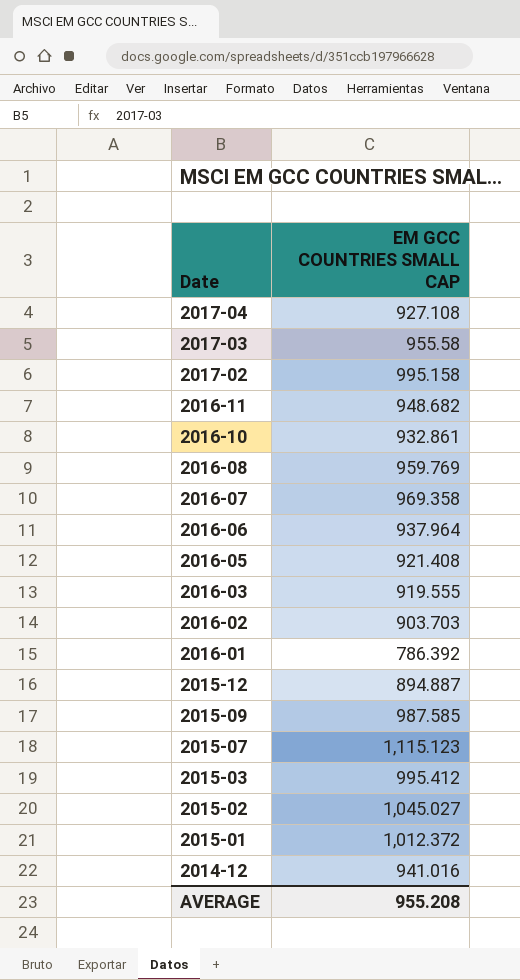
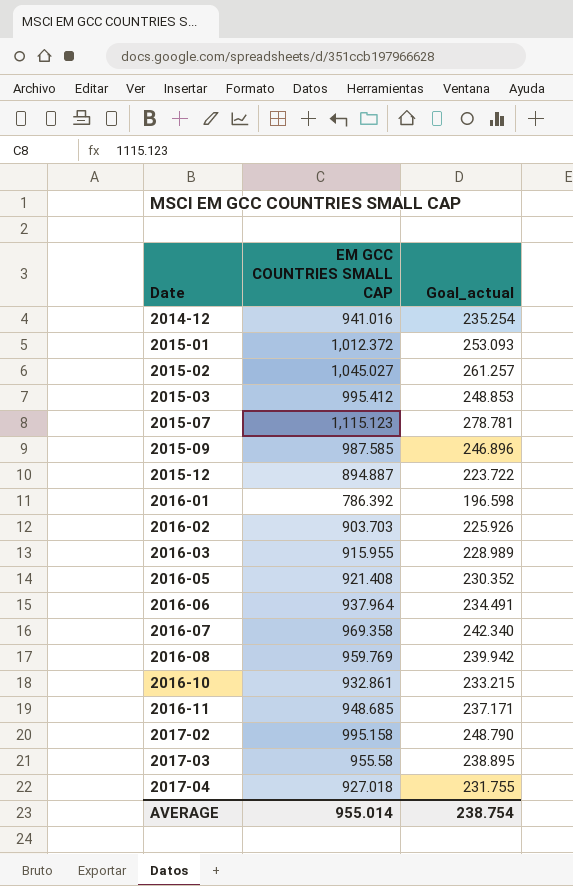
row order: Date descending -> Date ascending
column Goal_actual | formula: none -> [EM GCC COUNTRIES SMALL CAP] * 0.25
2016-03 | EM GCC COUNTRIES SMALL CAP: 919.555 -> 915.955
2016-11 | EM GCC COUNTRIES SMALL CAP: 948.682 -> 948.685
2017-04 | EM GCC COUNTRIES SMALL CAP: 927.108 -> 927.018
AVERAGE | EM GCC COUNTRIES SMALL CAP: 955.208 -> 955.014

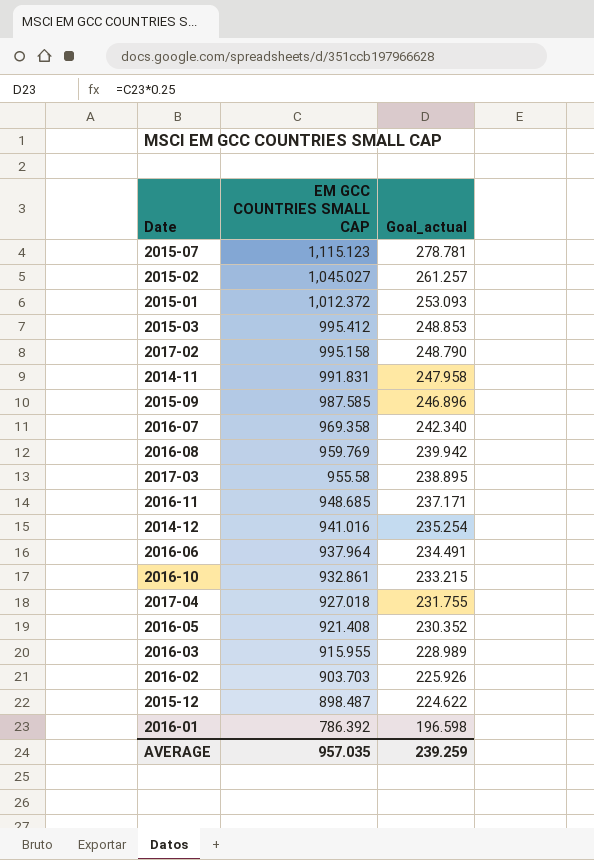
row order: Date ascending -> EM GCC COUNTRIES SMALL CAP descending
row 2014-11: none -> 991.831 | 247.958
2015-12 | EM GCC COUNTRIES SMALL CAP: 894.887 -> 898.487
2015-12 | Goal_actual: 223.722 -> 224.622
AVERAGE | EM GCC COUNTRIES SMALL CAP: 955.014 -> 957.035
AVERAGE | Goal_actual: 238.754 -> 239.259

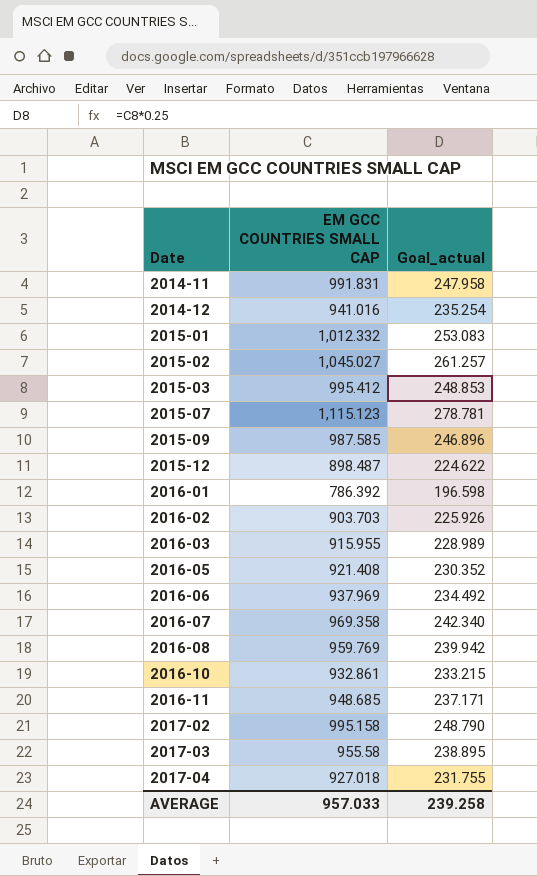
row order: EM GCC COUNTRIES SMALL CAP descending -> Date ascending
2015-01 | EM GCC COUNTRIES SMALL CAP: 1,012.372 -> 1,012.332
2015-01 | Goal_actual: 253.093 -> 253.083
2016-06 | EM GCC COUNTRIES SMALL CAP: 937.964 -> 937.969
2016-06 | Goal_actual: 234.491 -> 234.492
AVERAGE | EM GCC COUNTRIES SMALL CAP: 957.035 -> 957.033
AVERAGE | Goal_actual: 239.259 -> 239.258

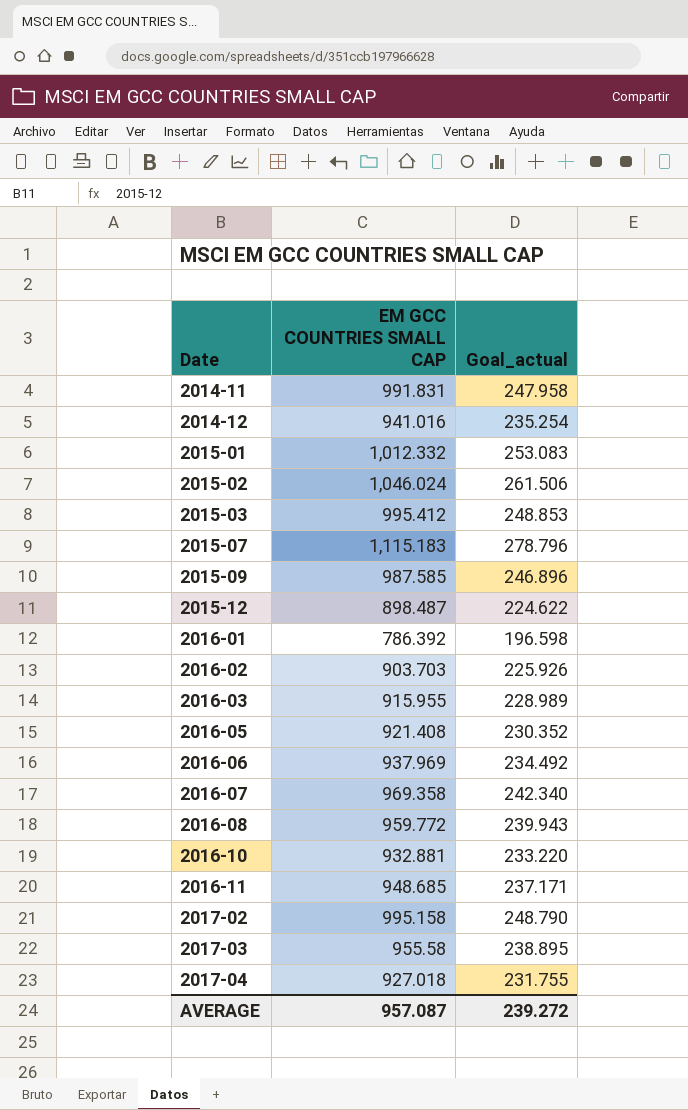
2015-02 | EM GCC COUNTRIES SMALL CAP: 1,045.027 -> 1,046.024
2015-02 | Goal_actual: 261.257 -> 261.506
2015-07 | EM GCC COUNTRIES SMALL CAP: 1,115.123 -> 1,115.183
2015-07 | Goal_actual: 278.781 -> 278.796
2016-08 | EM GCC COUNTRIES SMALL CAP: 959.769 -> 959.772
2016-08 | Goal_actual: 239.942 -> 239.943
2016-10 | EM GCC COUNTRIES SMALL CAP: 932.861 -> 932.881
2016-10 | Goal_actual: 233.215 -> 233.220
AVERAGE | EM GCC COUNTRIES SMALL CAP: 957.033 -> 957.087
AVERAGE | Goal_actual: 239.258 -> 239.272

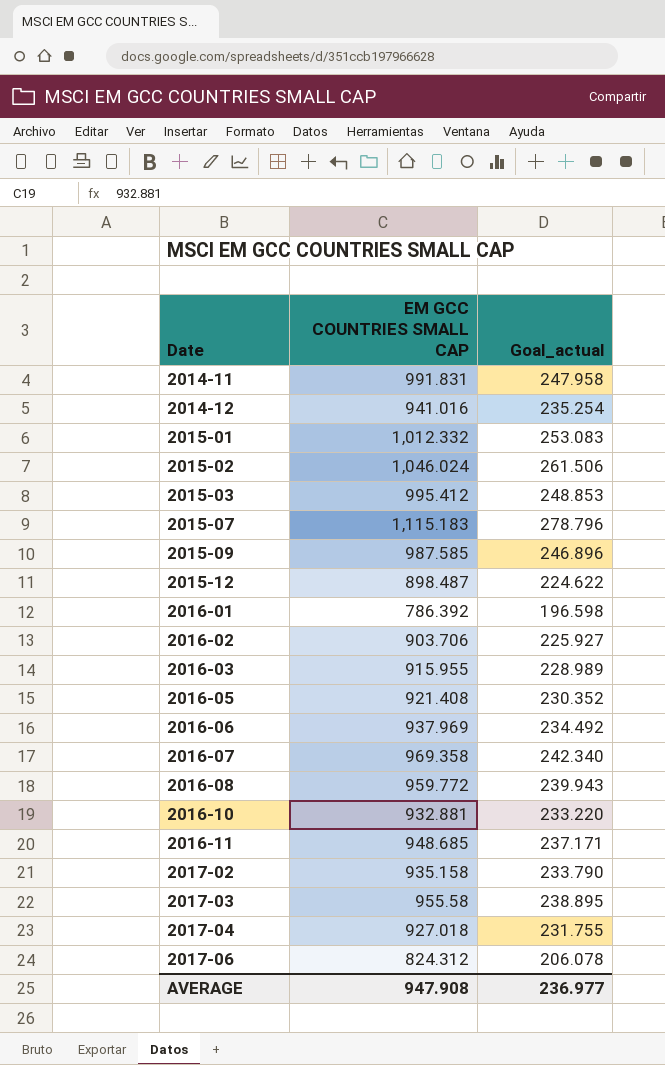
2016-02 | EM GCC COUNTRIES SMALL CAP: 903.703 -> 903.706
2016-02 | Goal_actual: 225.926 -> 225.927
2017-02 | EM GCC COUNTRIES SMALL CAP: 995.158 -> 935.158
2017-02 | Goal_actual: 248.790 -> 233.790
row 2017-06: none -> 824.312 | 206.078
AVERAGE | EM GCC COUNTRIES SMALL CAP: 957.087 -> 947.908
AVERAGE | Goal_actual: 239.272 -> 236.977

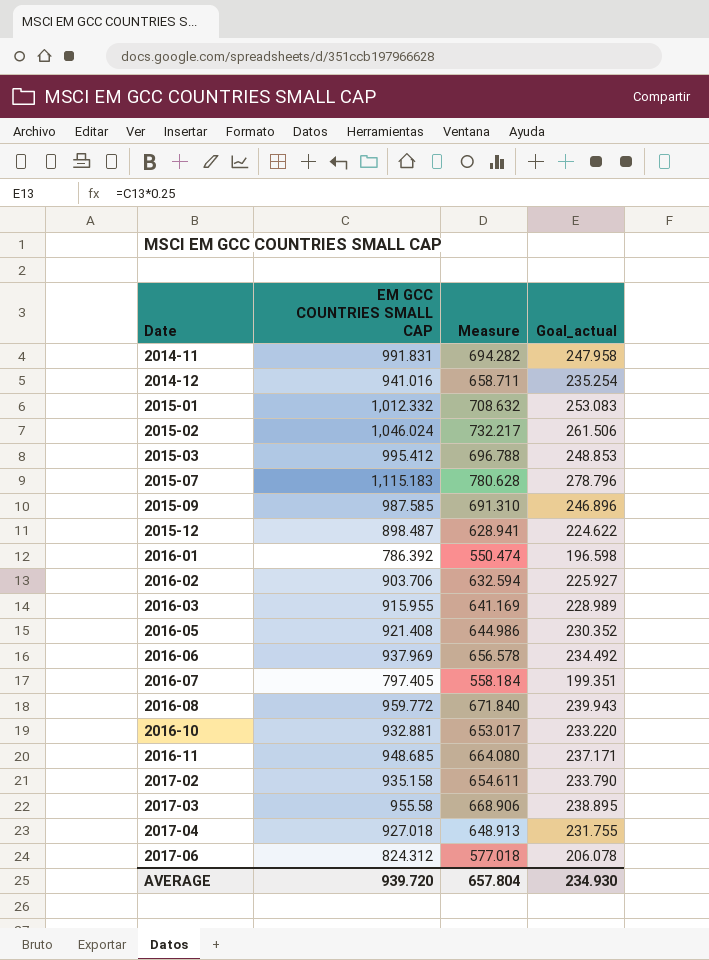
column Measure | formula: none -> [EM GCC COUNTRIES SMALL CAP] * 0.7
2016-07 | EM GCC COUNTRIES SMALL CAP: 969.358 -> 797.405
2016-07 | Goal_actual: 242.340 -> 199.351
AVERAGE | EM GCC COUNTRIES SMALL CAP: 947.908 -> 939.720
AVERAGE | Goal_actual: 236.977 -> 234.930

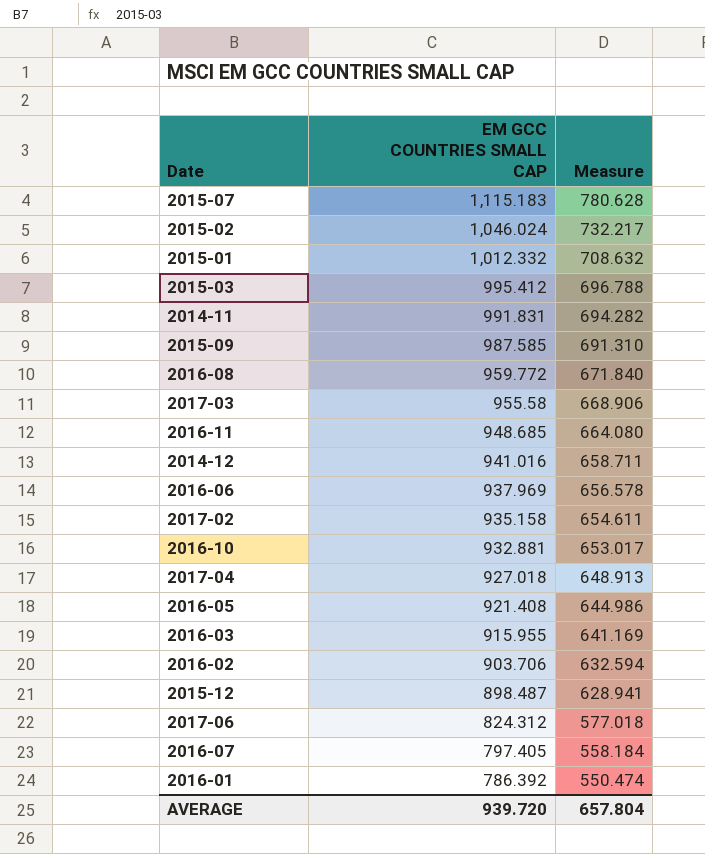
row order: Date ascending -> EM GCC COUNTRIES SMALL CAP descending
column Goal_actual | formula: [EM GCC COUNTRIES SMALL CAP] * 0.25 -> none

